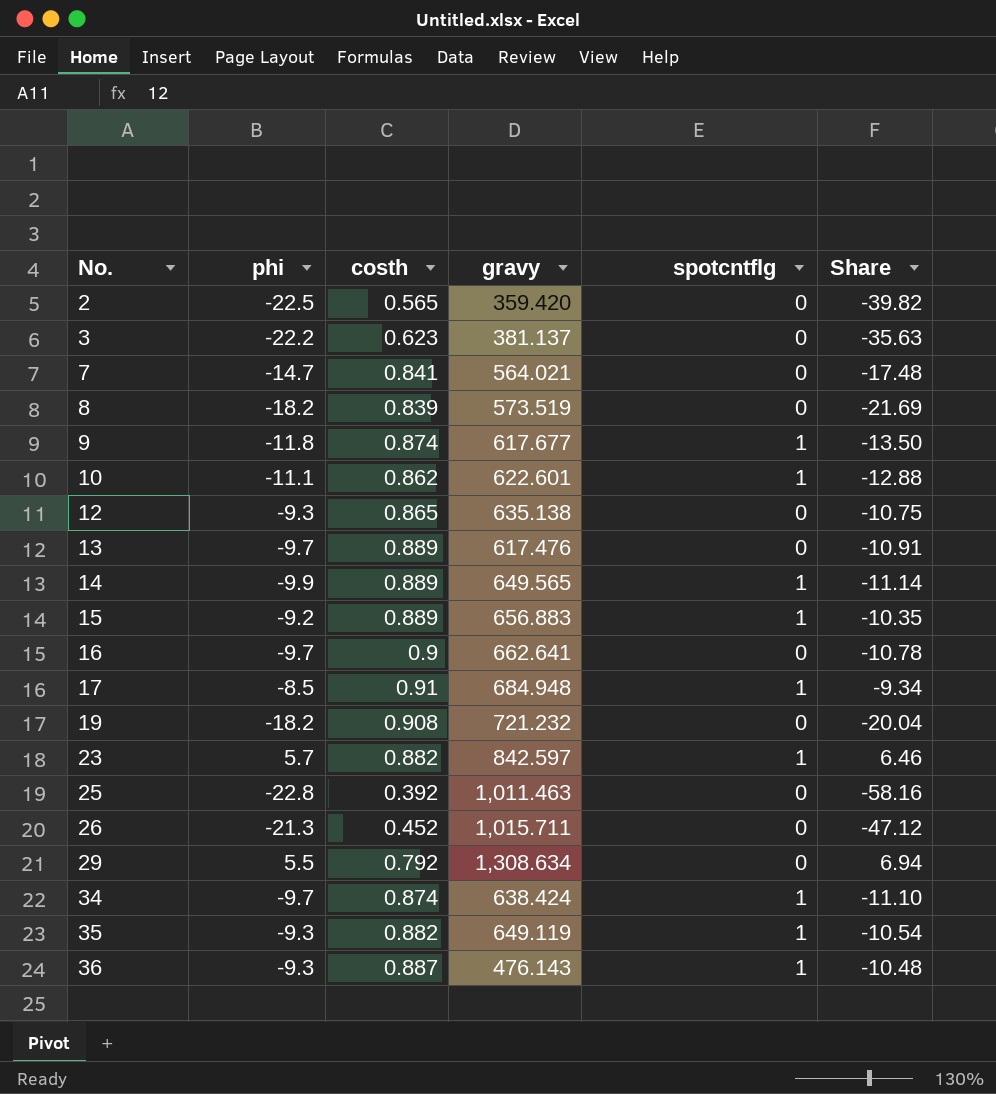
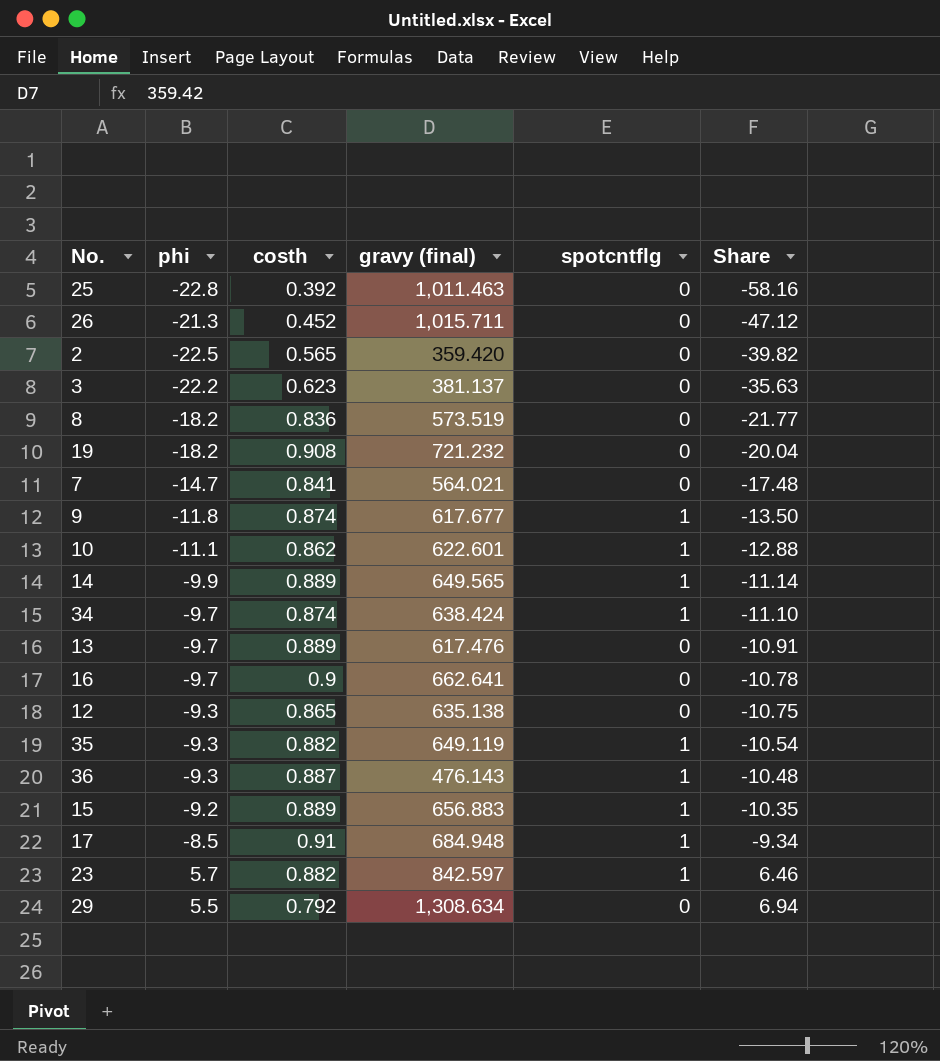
row order: No. ascending -> Share ascending
column name: gravy -> gravy (final)
8 | costh: 0.839 -> 0.836
8 | Share: -21.69 -> -21.77

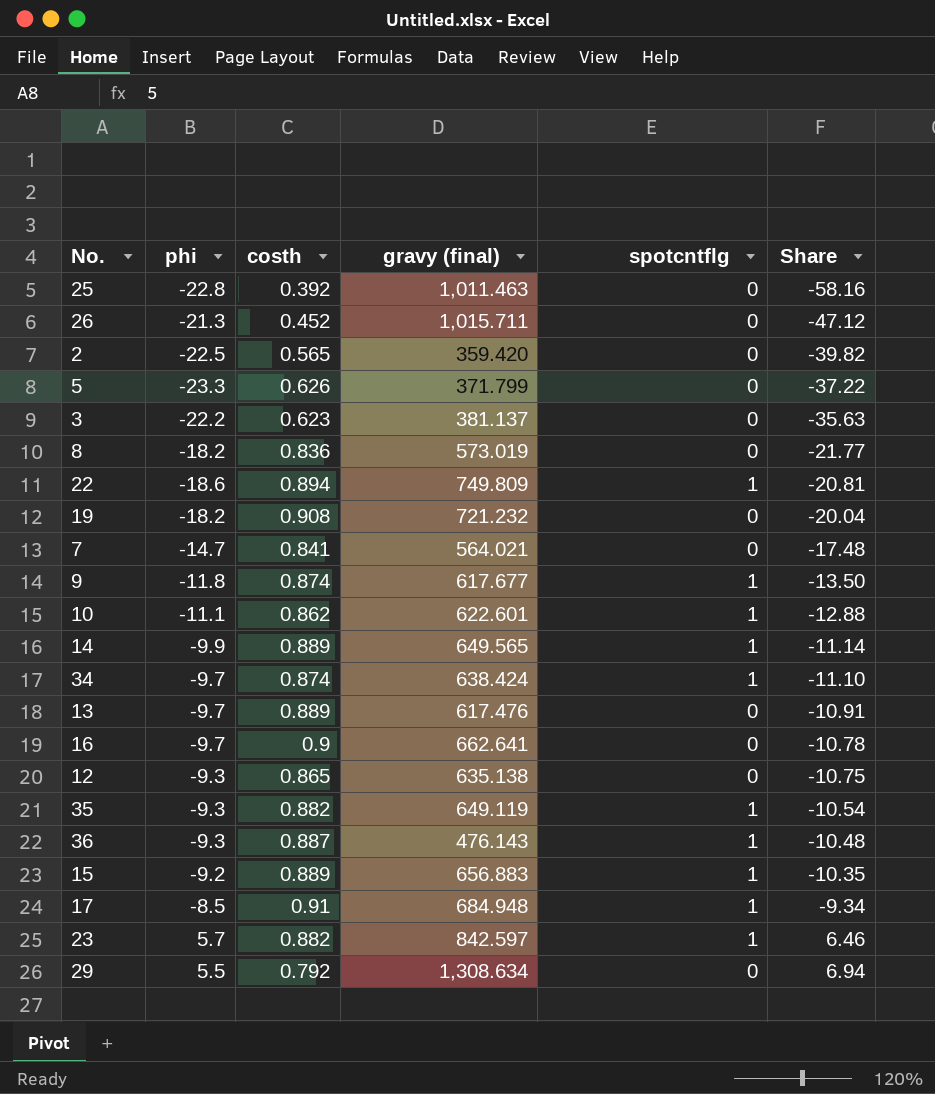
row 5: none -> -23.3 | 0.626 | 371.799 | 0 | -37.22
8 | gravy (final): 573.519 -> 573.019
row 22: none -> -18.6 | 0.894 | 749.809 | 1 | -20.81

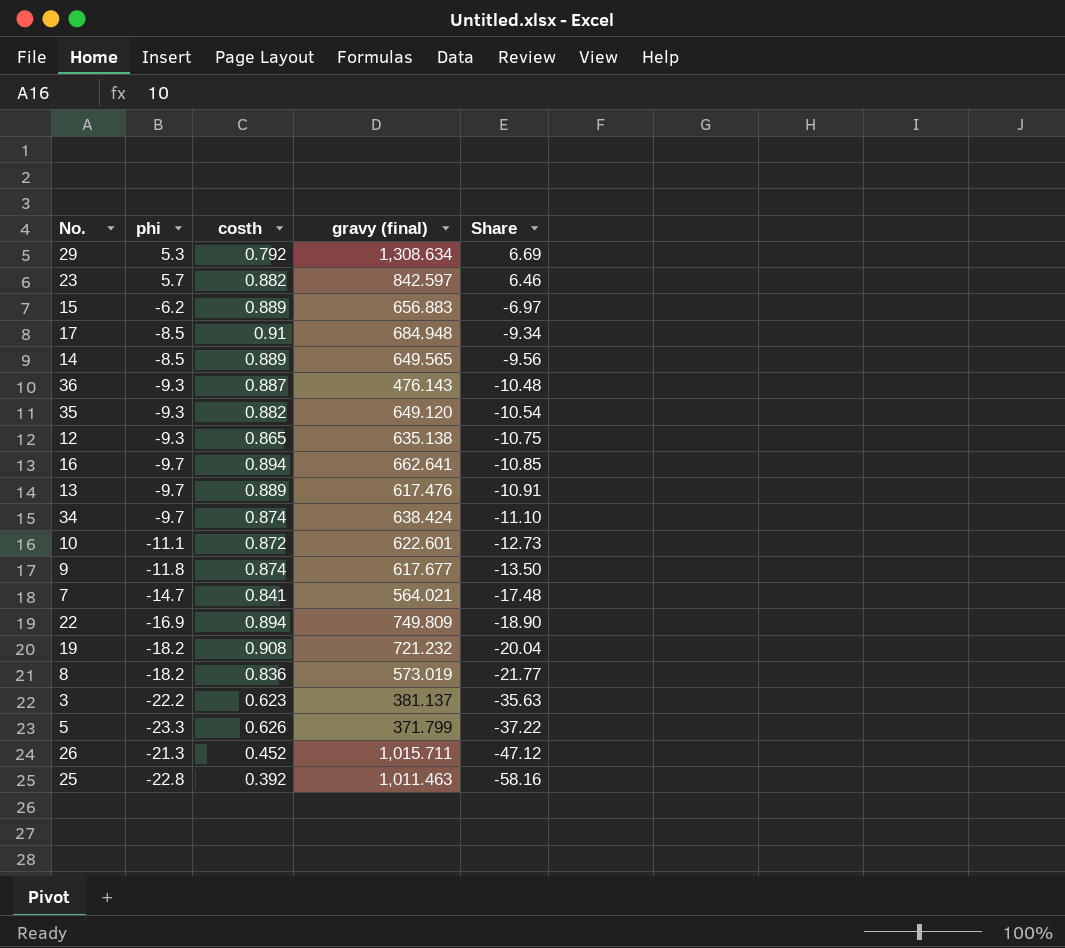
row order: Share ascending -> Share descending
column spotcntflg | position: 5 -> none
row 2: -22.5 | 0.565 | 359.420 | 0 | -39.82 -> none
29 | phi: 5.5 -> 5.3
29 | Share: 6.94 -> 6.69
15 | phi: -9.2 -> -6.2
15 | Share: -10.35 -> -6.97
14 | phi: -9.9 -> -8.5
14 | Share: -11.14 -> -9.56
35 | gravy (final): 649.119 -> 649.120
16 | costh: 0.9 -> 0.894
16 | Share: -10.78 -> -10.85
10 | costh: 0.862 -> 0.872
10 | Share: -12.88 -> -12.73
22 | phi: -18.6 -> -16.9
22 | Share: -20.81 -> -18.90

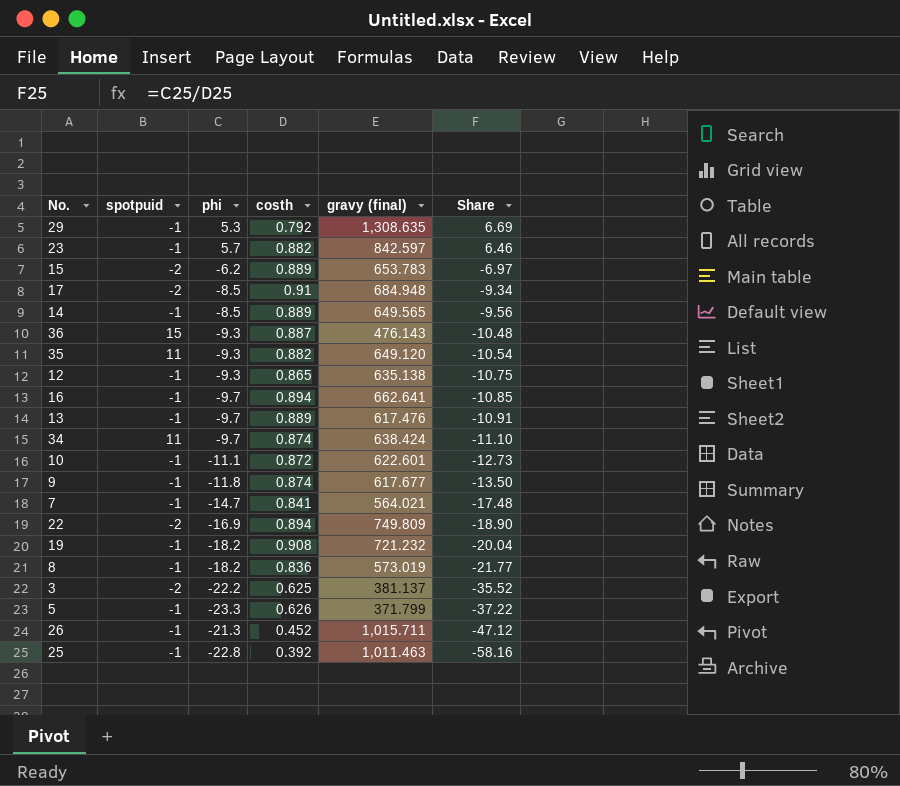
column spotpuid | position: none -> 2
29 | gravy (final): 1,308.634 -> 1,308.635
15 | gravy (final): 656.883 -> 653.783
3 | costh: 0.623 -> 0.625
3 | Share: -35.63 -> -35.52

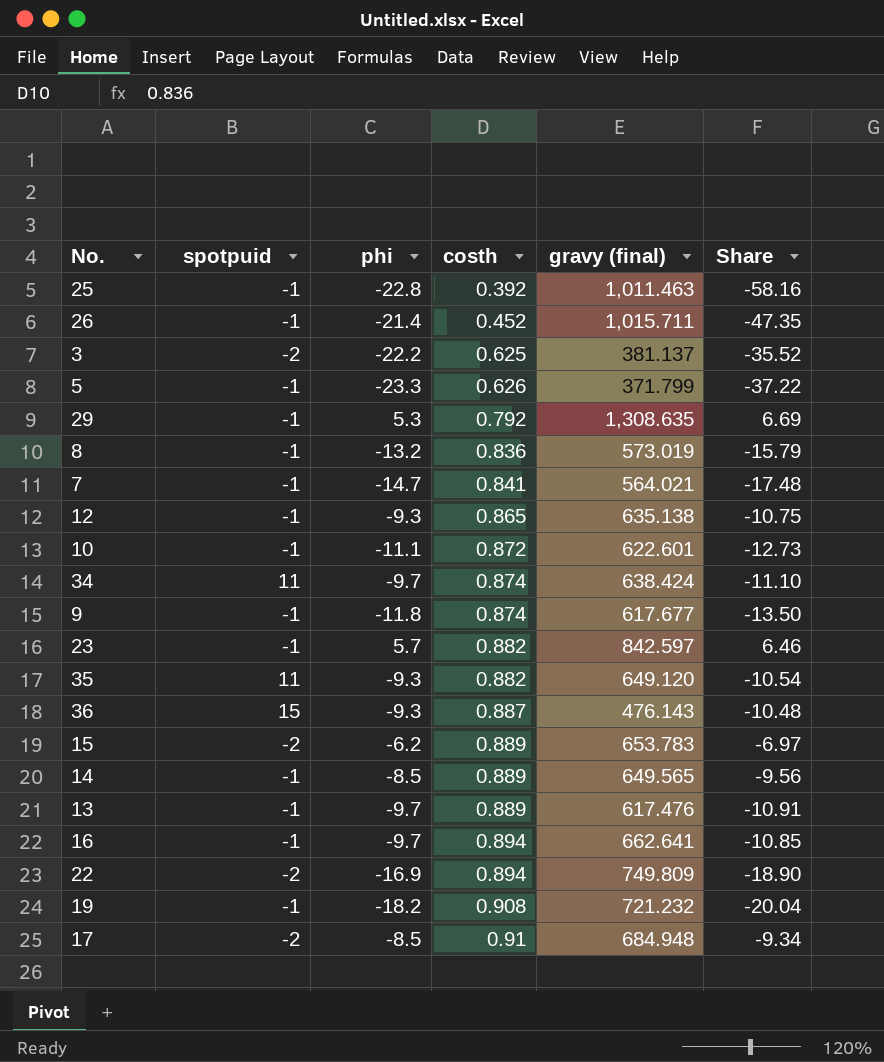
row order: Share descending -> costh ascending
26 | phi: -21.3 -> -21.4
26 | Share: -47.12 -> -47.35
8 | phi: -18.2 -> -13.2
8 | Share: -21.77 -> -15.79

